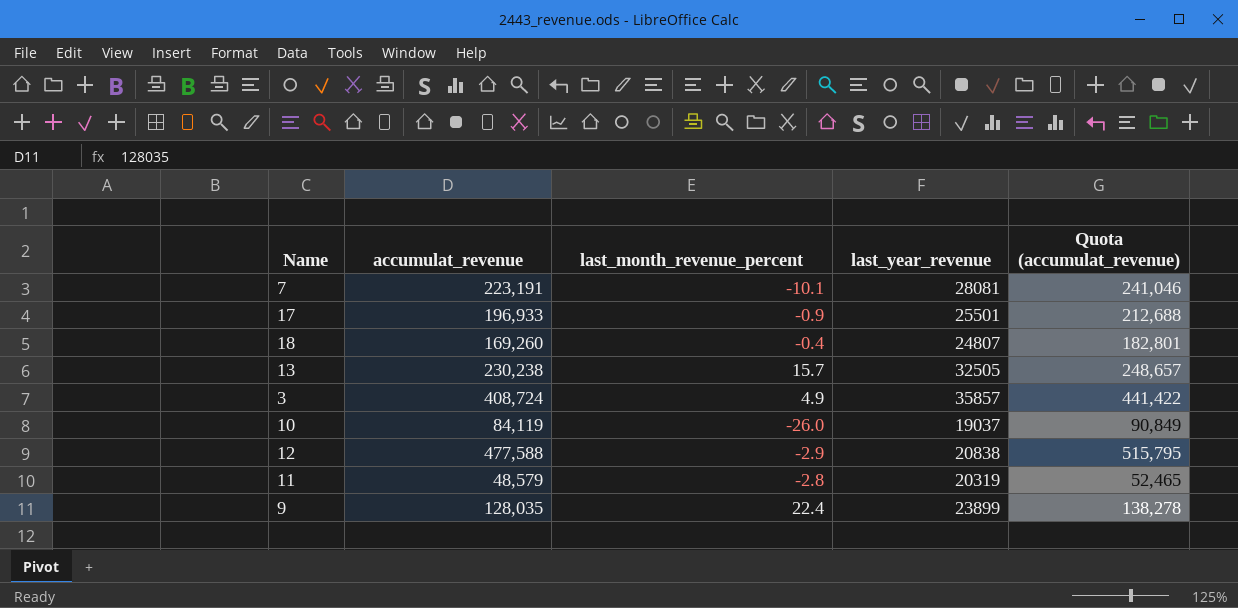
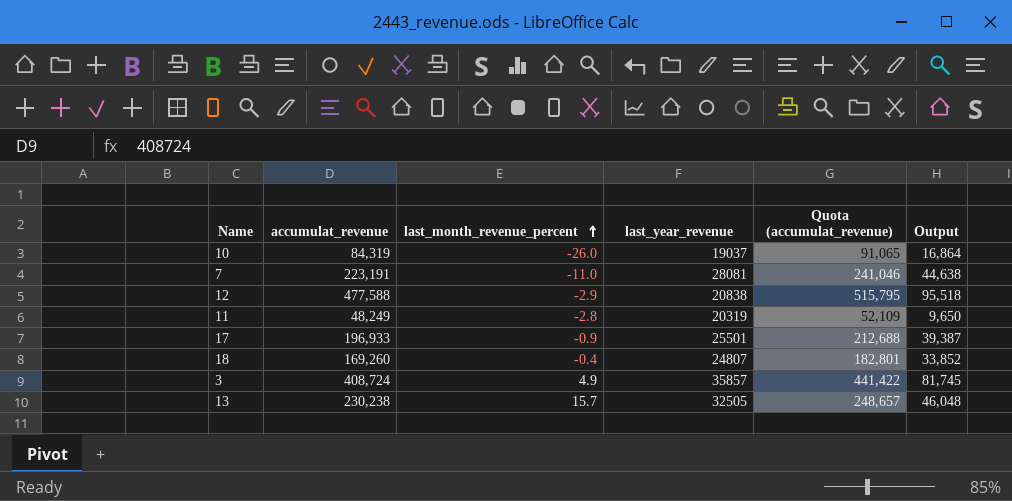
row order: none -> last_month_revenue_percent ascending
column Output | formula: none -> [accumulat_revenue] * 0.2
row 9: 128,035 | 22.4 | 23899 | 138,278 -> none
10 | accumulat_revenue: 84,119 -> 84,319
10 | Quota (accumulat_revenue): 90,849 -> 91,065
7 | last_month_revenue_percent: -10.1 -> -11.0
11 | accumulat_revenue: 48,579 -> 48,249
11 | Quota (accumulat_revenue): 52,465 -> 52,109

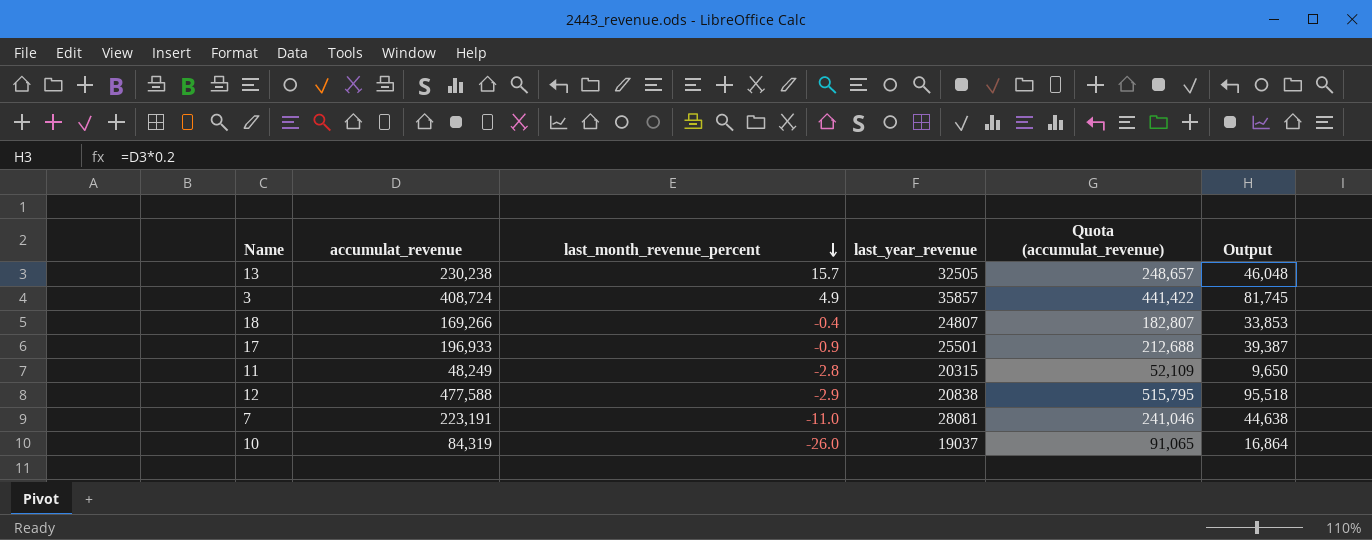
row order: last_month_revenue_percent ascending -> last_month_revenue_percent descending
18 | accumulat_revenue: 169,260 -> 169,266
18 | Quota (accumulat_revenue): 182,801 -> 182,807
18 | Output: 33,852 -> 33,853
11 | last_year_revenue: 20319 -> 20315

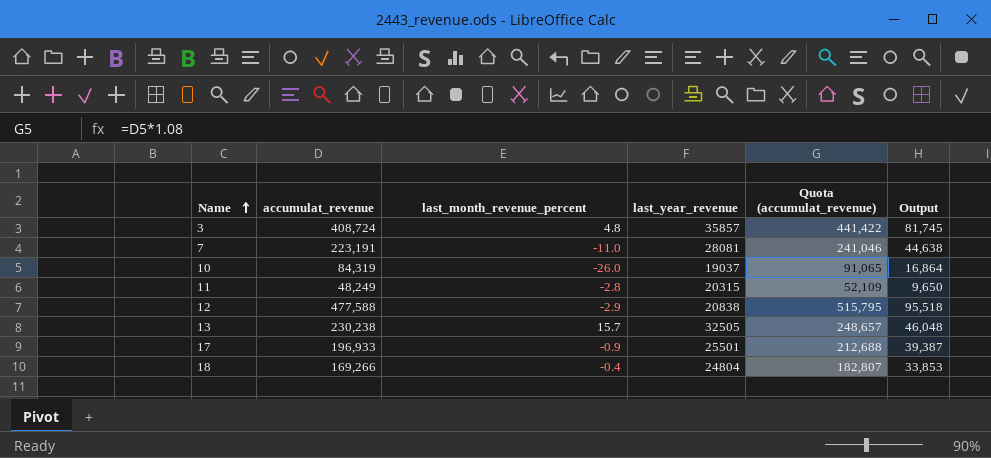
row order: last_month_revenue_percent descending -> Name ascending
3 | last_month_revenue_percent: 4.9 -> 4.8
18 | last_year_revenue: 24807 -> 24804

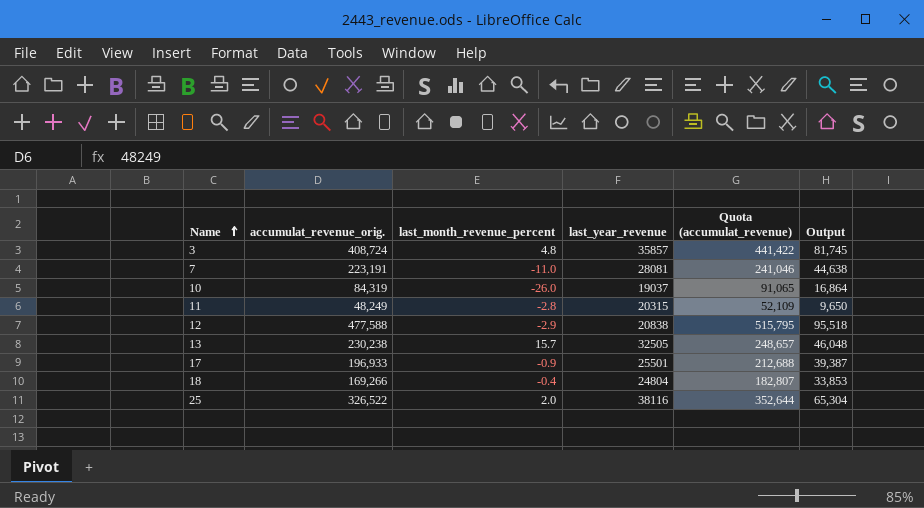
column name: accumulat_revenue -> accumulat_revenue_orig.
row 25: none -> 326,522 | 2.0 | 38116 | 352,644 | 65,304

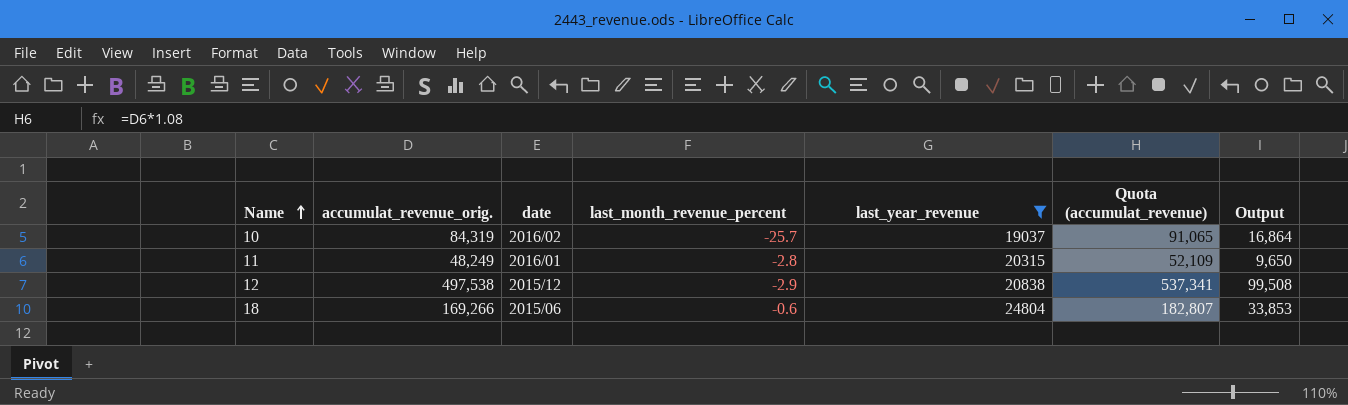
filter: none -> last_year_revenue <= 24804
column date | position: none -> 3
10 | last_month_revenue_percent: -26.0 -> -25.7
12 | accumulat_revenue_orig.: 477,588 -> 497,538
12 | Quota (accumulat_revenue): 515,795 -> 537,341
12 | Output: 95,518 -> 99,508
18 | last_month_revenue_percent: -0.4 -> -0.6

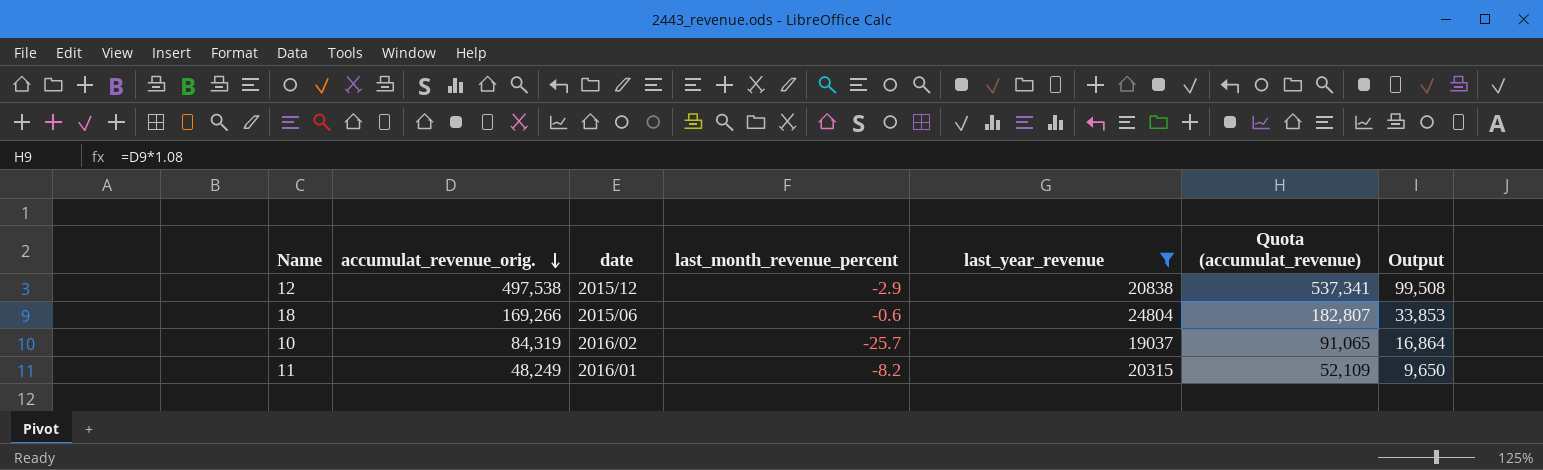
row order: Name ascending -> accumulat_revenue_orig. descending
11 | last_month_revenue_percent: -2.8 -> -8.2

